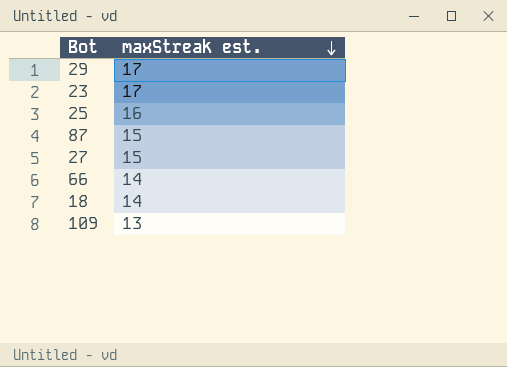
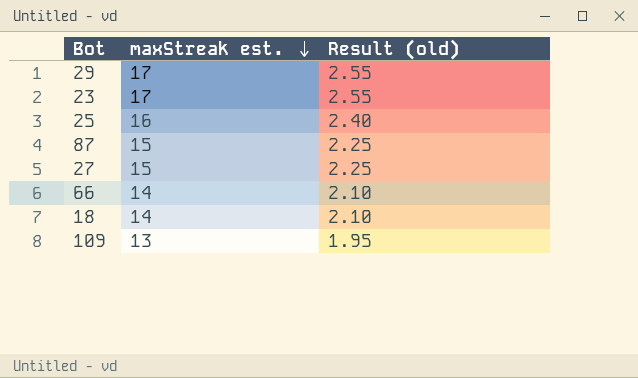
column Result (old) | formula: none -> [maxStreak est.] * 0.15

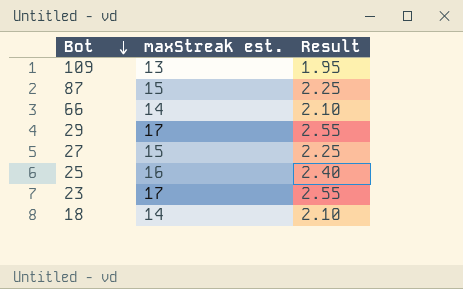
row order: maxStreak est. descending -> Bot descending
column name: Result (old) -> Result

